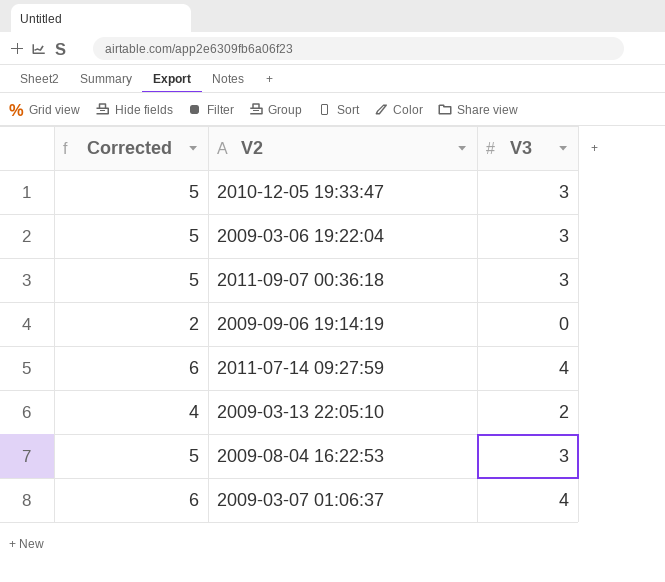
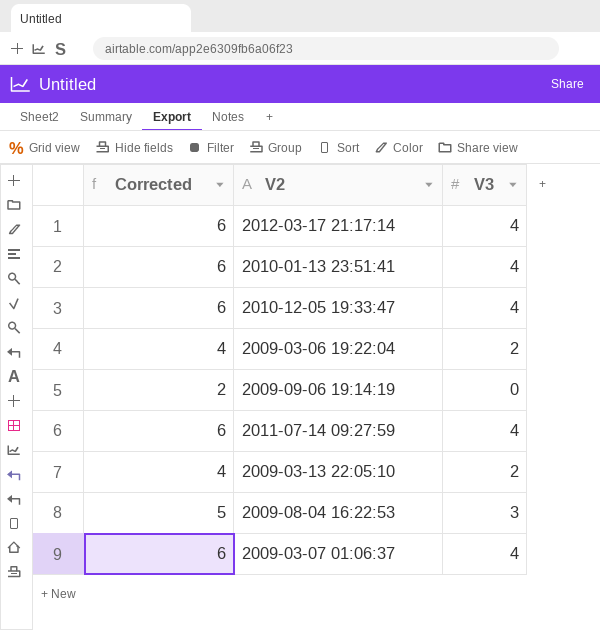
row 2011-09-07 00:36:18: 5 | 3 -> none
row 2012-03-17 21:17:14: none -> 6 | 4
row 2010-01-13 23:51:41: none -> 6 | 4
2010-12-05 19:33:47 | Corrected: 5 -> 6
2010-12-05 19:33:47 | V3: 3 -> 4
2009-03-06 19:22:04 | Corrected: 5 -> 4
2009-03-06 19:22:04 | V3: 3 -> 2

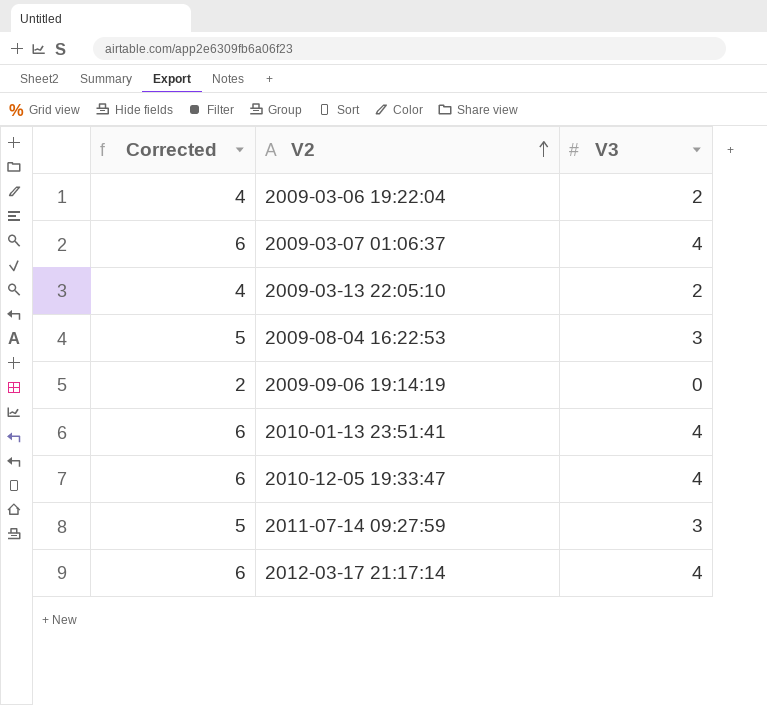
row order: none -> V2 ascending
2011-07-14 09:27:59 | Corrected: 6 -> 5
2011-07-14 09:27:59 | V3: 4 -> 3

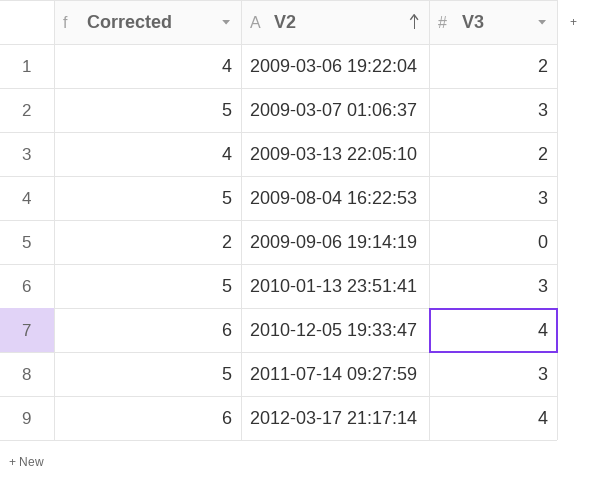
2009-03-07 01:06:37 | Corrected: 6 -> 5
2009-03-07 01:06:37 | V3: 4 -> 3
2010-01-13 23:51:41 | Corrected: 6 -> 5
2010-01-13 23:51:41 | V3: 4 -> 3

